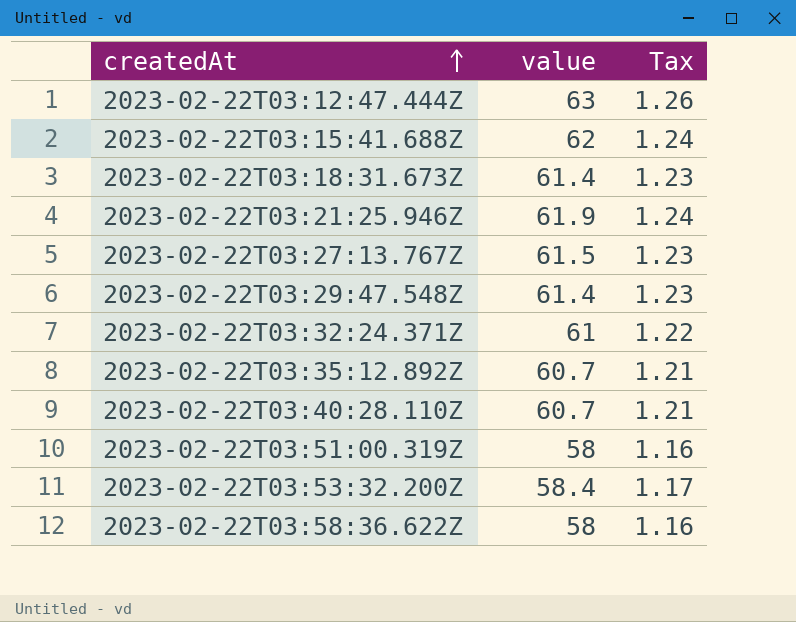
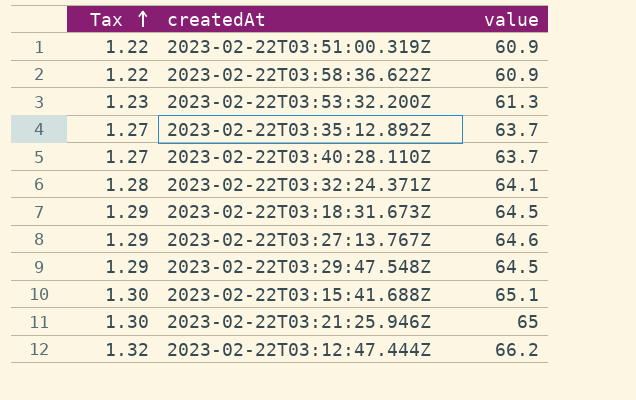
row order: createdAt ascending -> Tax ascending
column Tax | position: 3 -> 1
2023-02-22T03:51:00.319Z | Tax: 1.16 -> 1.22
2023-02-22T03:51:00.319Z | value: 58 -> 60.9
2023-02-22T03:58:36.622Z | Tax: 1.16 -> 1.22
2023-02-22T03:58:36.622Z | value: 58 -> 60.9
2023-02-22T03:53:32.200Z | Tax: 1.17 -> 1.23
2023-02-22T03:53:32.200Z | value: 58.4 -> 61.3
2023-02-22T03:35:12.892Z | Tax: 1.21 -> 1.27
2023-02-22T03:35:12.892Z | value: 60.7 -> 63.7
2023-02-22T03:40:28.110Z | Tax: 1.21 -> 1.27
2023-02-22T03:40:28.110Z | value: 60.7 -> 63.7
2023-02-22T03:32:24.371Z | Tax: 1.22 -> 1.28
2023-02-22T03:32:24.371Z | value: 61 -> 64.1
2023-02-22T03:18:31.673Z | Tax: 1.23 -> 1.29
2023-02-22T03:18:31.673Z | value: 61.4 -> 64.5
2023-02-22T03:27:13.767Z | Tax: 1.23 -> 1.29
2023-02-22T03:27:13.767Z | value: 61.5 -> 64.6
2023-02-22T03:29:47.548Z | Tax: 1.23 -> 1.29
2023-02-22T03:29:47.548Z | value: 61.4 -> 64.5
2023-02-22T03:15:41.688Z | Tax: 1.24 -> 1.30
2023-02-22T03:15:41.688Z | value: 62 -> 65.1
2023-02-22T03:21:25.946Z | Tax: 1.24 -> 1.30
2023-02-22T03:21:25.946Z | value: 61.9 -> 65
2023-02-22T03:12:47.444Z | Tax: 1.26 -> 1.32
2023-02-22T03:12:47.444Z | value: 63 -> 66.2

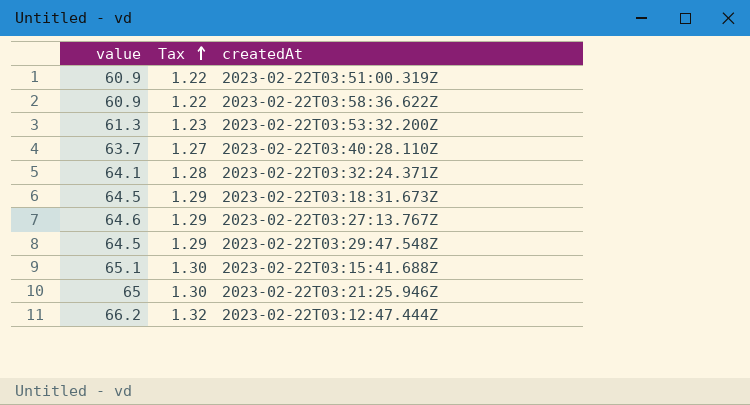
column value | position: 3 -> 1
row 2023-02-22T03:35:12.892Z: 1.27 | 63.7 -> none

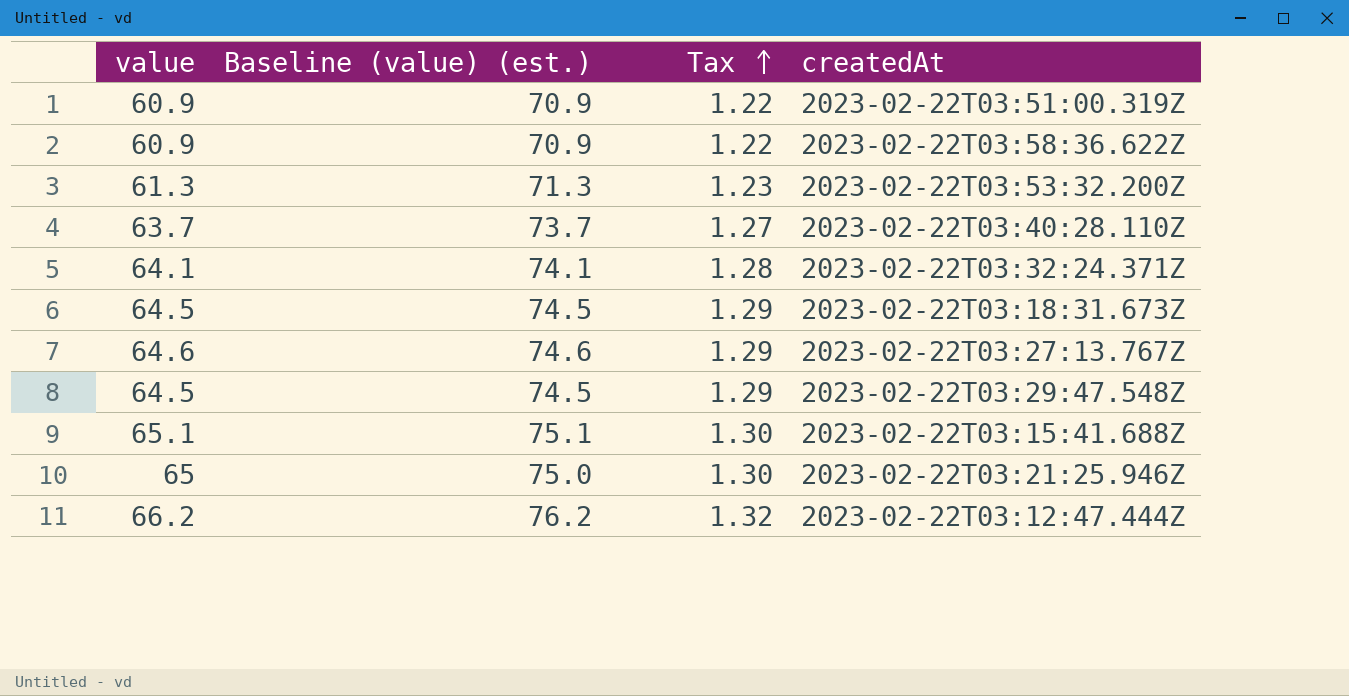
column Baseline (value) (est.) | formula: none -> [value] + 10

